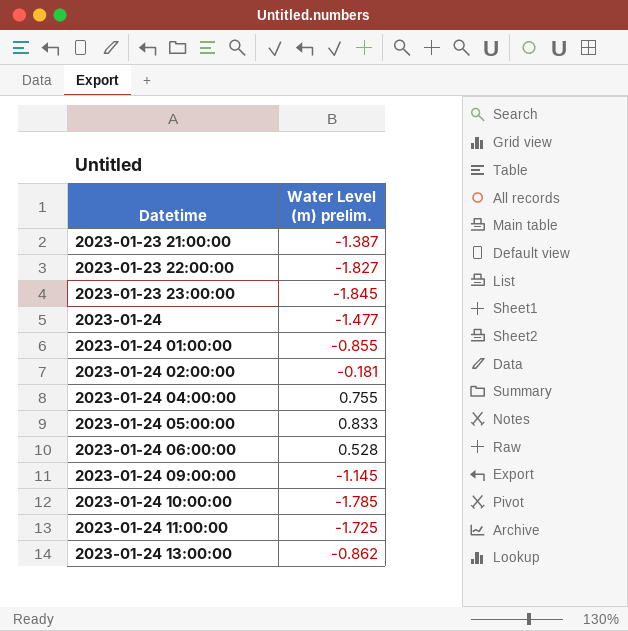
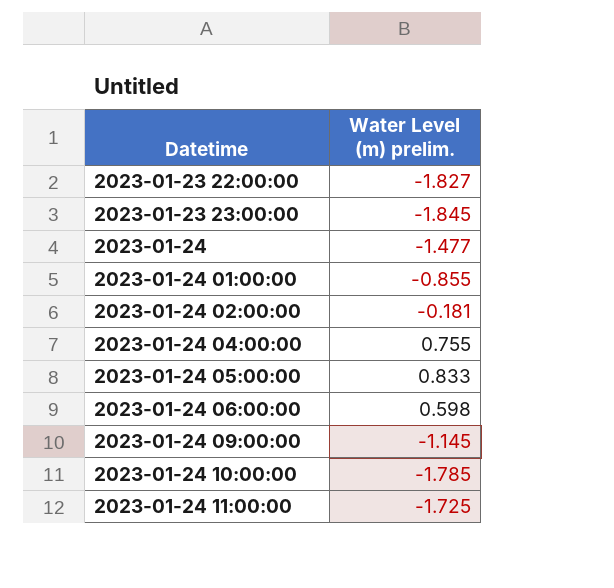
row 2023-01-23 21:00:00: -1.387 -> none
row 2023-01-24 13:00:00: -0.862 -> none
2023-01-24 06:00:00 | Water Level (m) prelim.: 0.528 -> 0.598

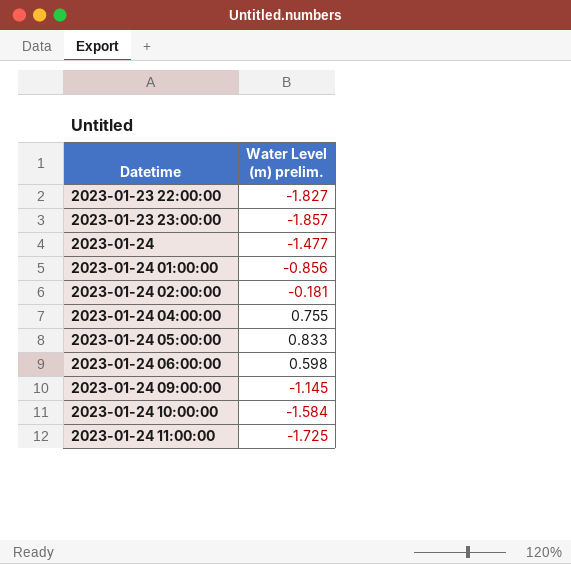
2023-01-23 23:00:00 | Water Level (m) prelim.: -1.845 -> -1.857
2023-01-24 01:00:00 | Water Level (m) prelim.: -0.855 -> -0.856
2023-01-24 10:00:00 | Water Level (m) prelim.: -1.785 -> -1.584

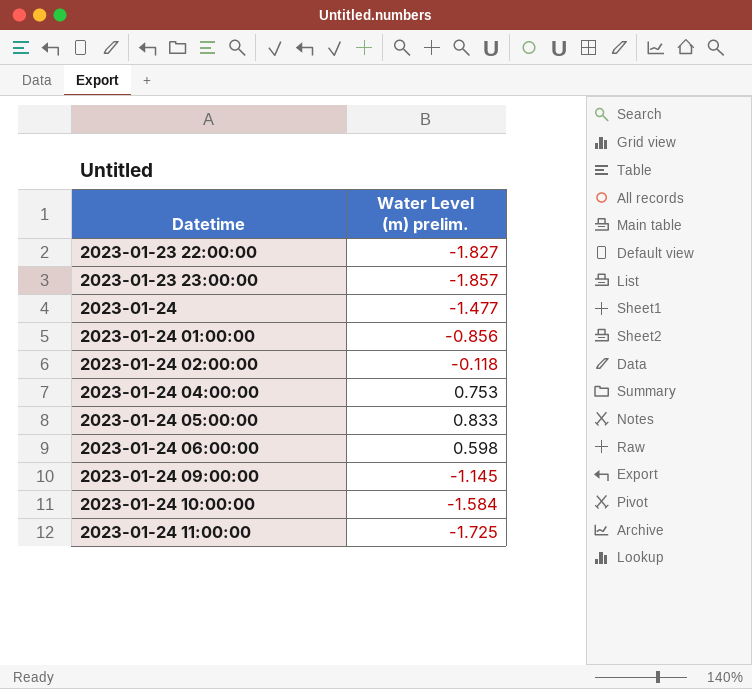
2023-01-24 02:00:00 | Water Level (m) prelim.: -0.181 -> -0.118
2023-01-24 04:00:00 | Water Level (m) prelim.: 0.755 -> 0.753

